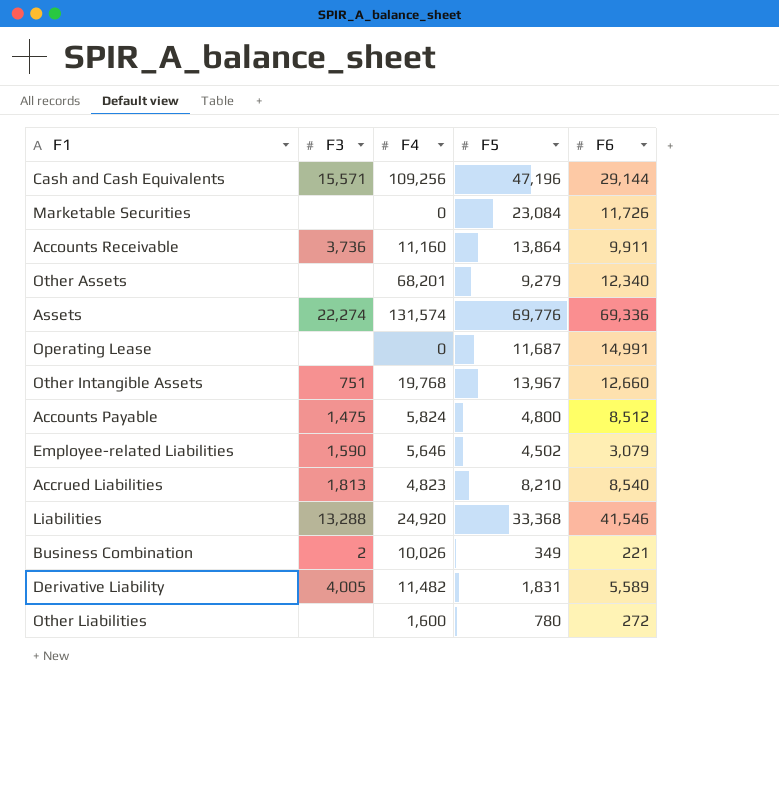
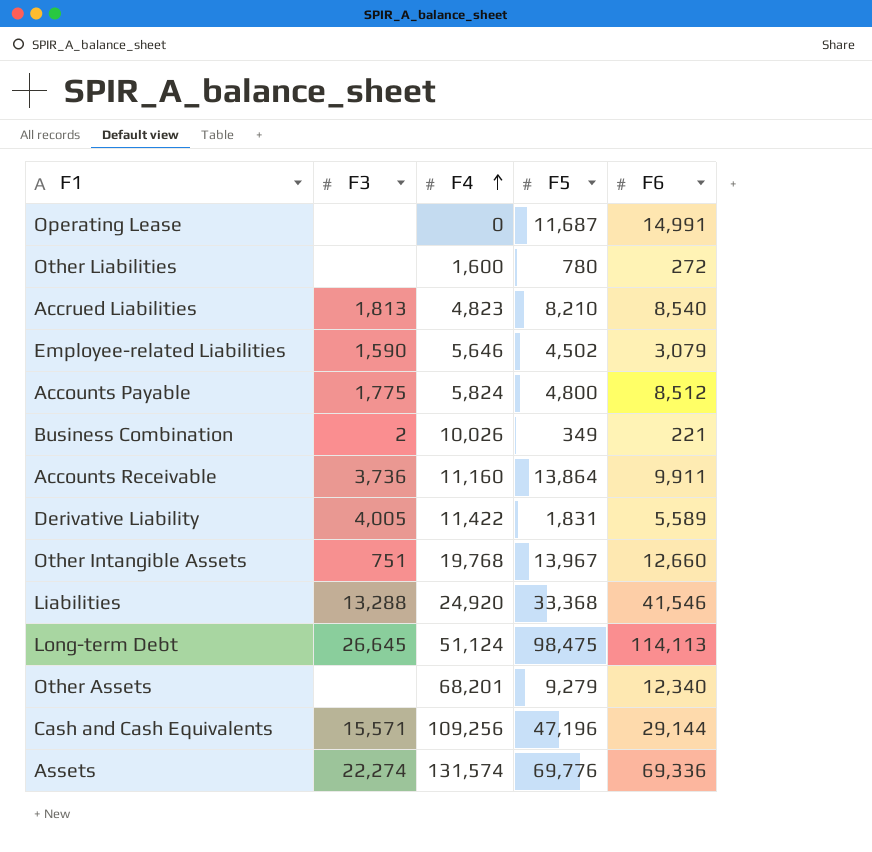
row order: none -> F4 ascending
row Marketable Securities: none | 0 | 23,084 | 11,726 -> none
Accounts Payable | F3: 1,475 -> 1,775
Derivative Liability | F4: 11,482 -> 11,422
row Long-term Debt: none -> 26,645 | 51,124 | 98,475 | 114,113

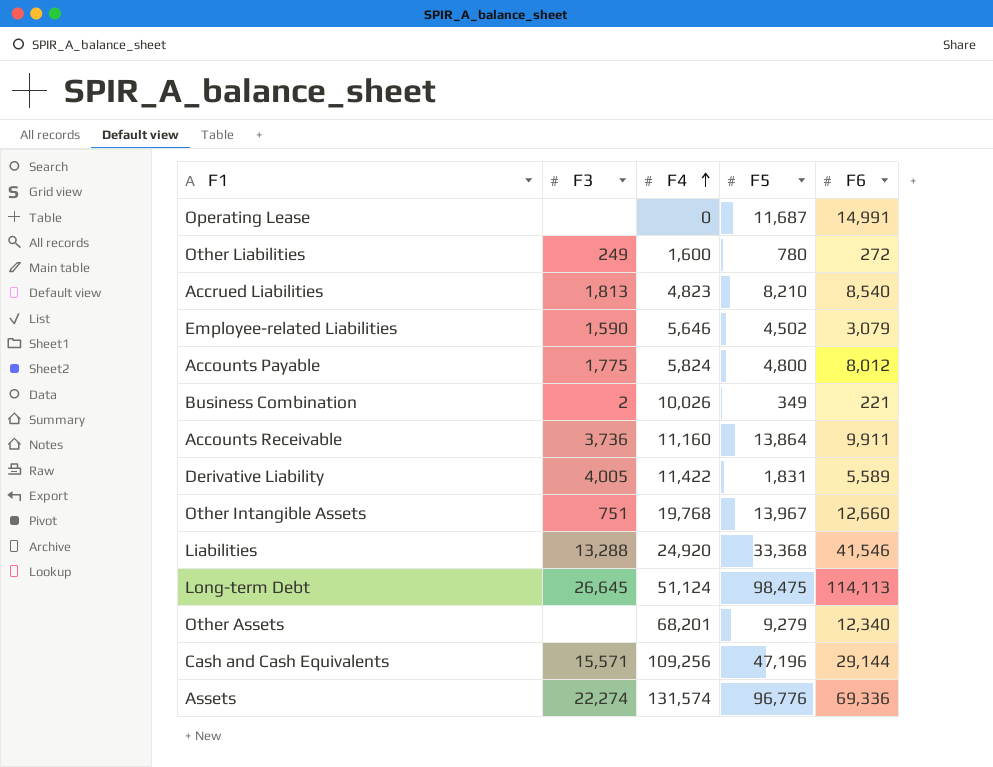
Other Liabilities | F3: none -> 249
Accounts Payable | F6: 8,512 -> 8,012
Assets | F5: 69,776 -> 96,776

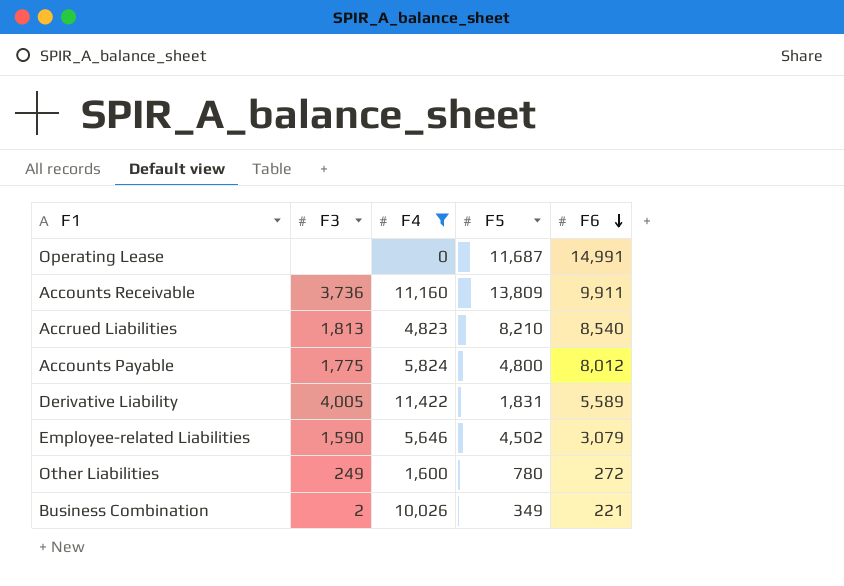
filter: none -> F4 <= 11,422
row order: F4 ascending -> F6 descending
Accounts Receivable | F5: 13,864 -> 13,809

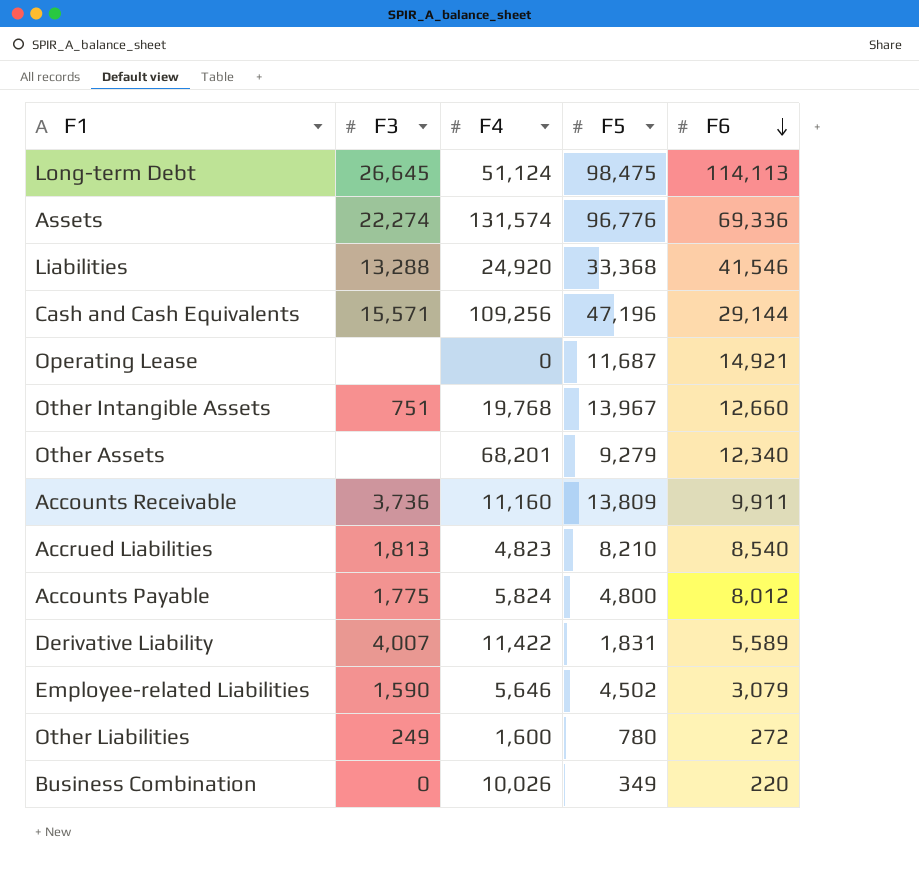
filter: F4 <= 11,422 -> none
Operating Lease | F6: 14,991 -> 14,921
Derivative Liability | F3: 4,005 -> 4,007
Business Combination | F3: 2 -> 0
Business Combination | F6: 221 -> 220

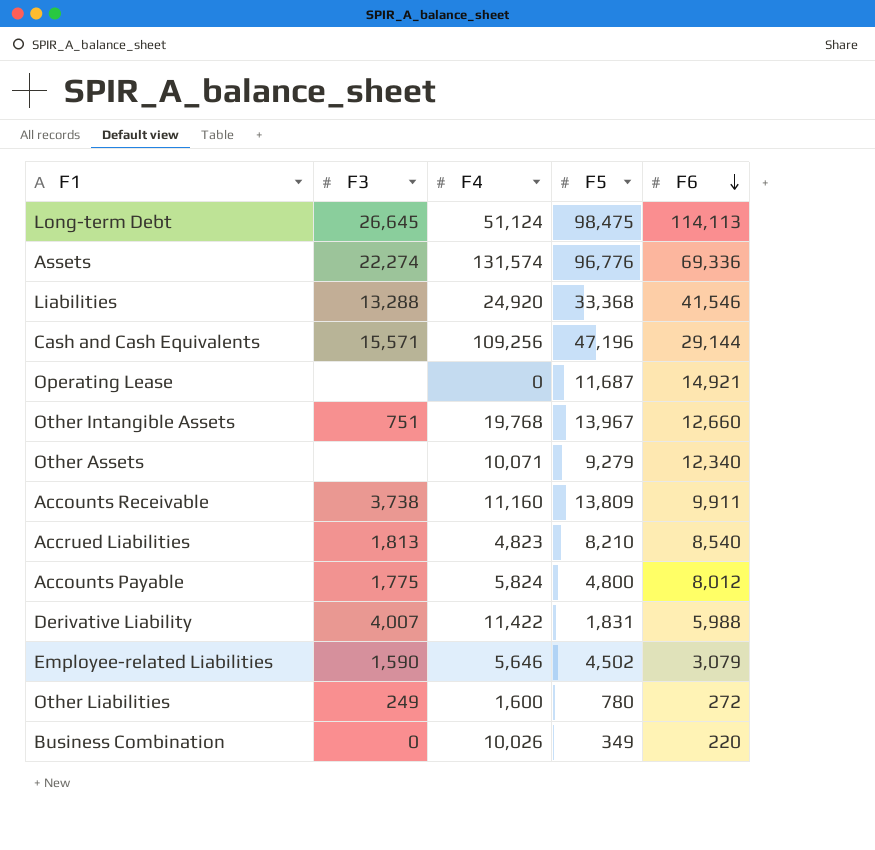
Other Assets | F4: 68,201 -> 10,071
Accounts Receivable | F3: 3,736 -> 3,738
Derivative Liability | F6: 5,589 -> 5,988

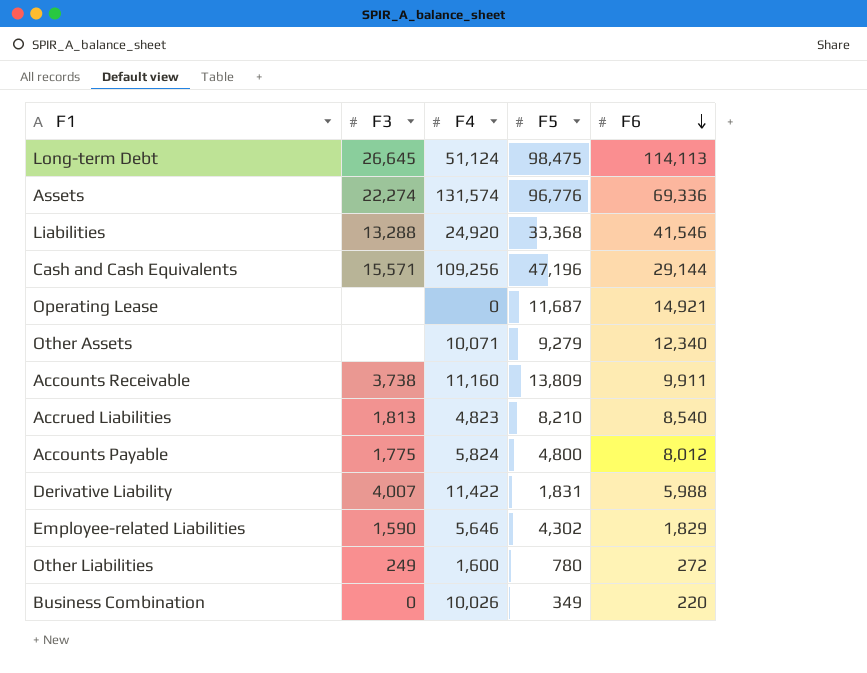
row Other Intangible Assets: 751 | 19,768 | 13,967 | 12,660 -> none
Employee-related Liabilities | F5: 4,502 -> 4,302
Employee-related Liabilities | F6: 3,079 -> 1,829

